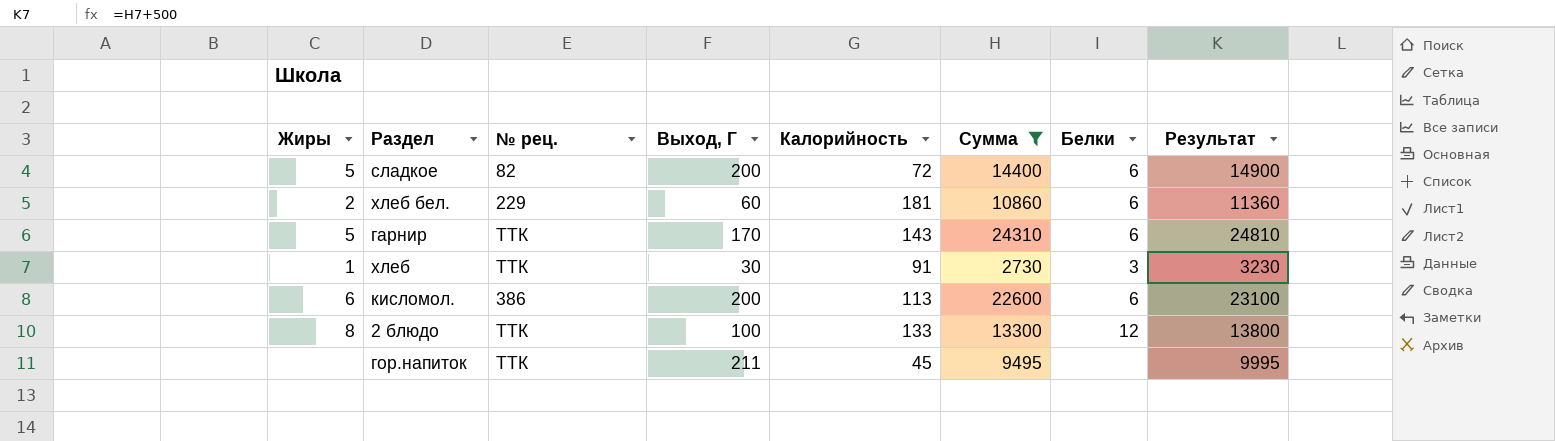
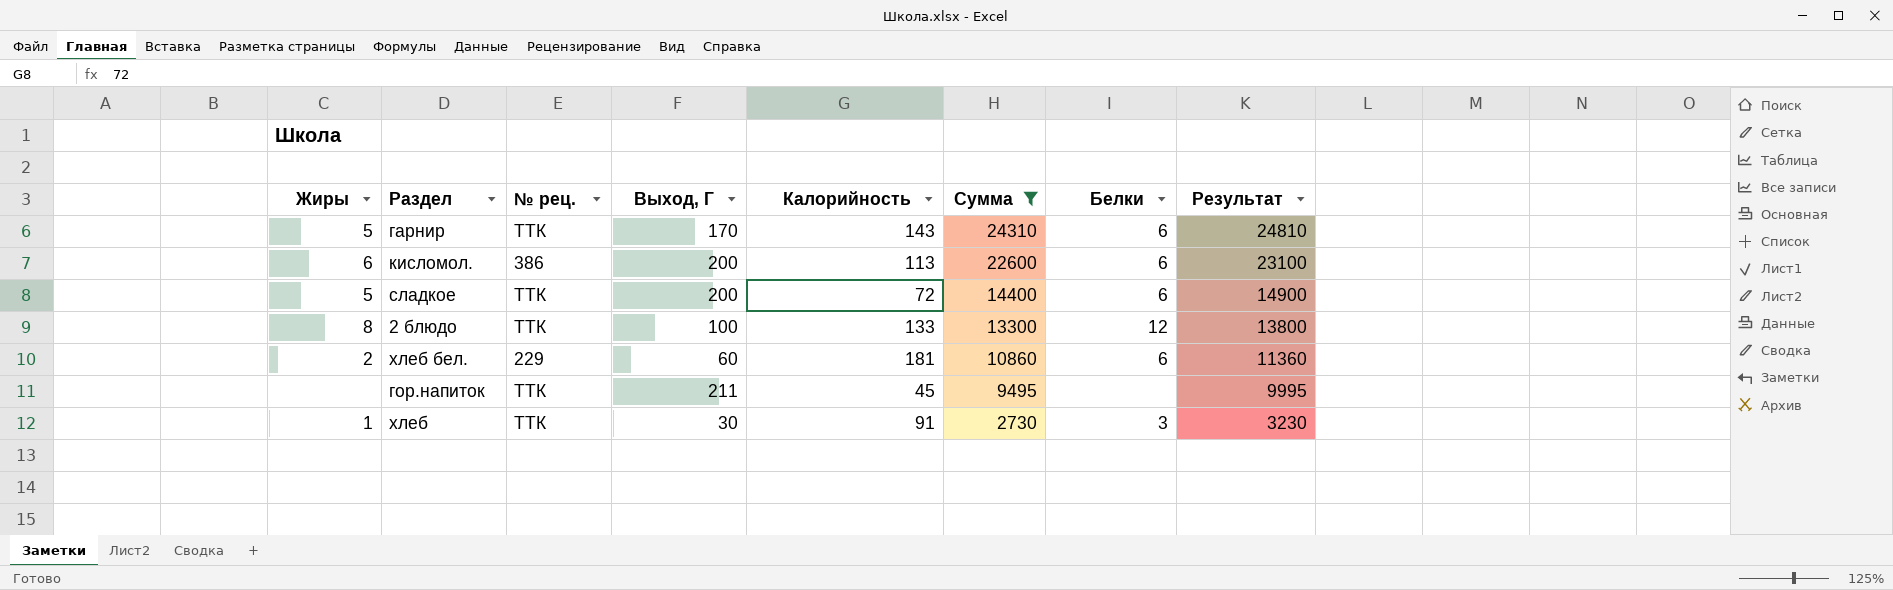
row order: none -> Сумма descending
сладкое | № рец.: 82 -> ТТК

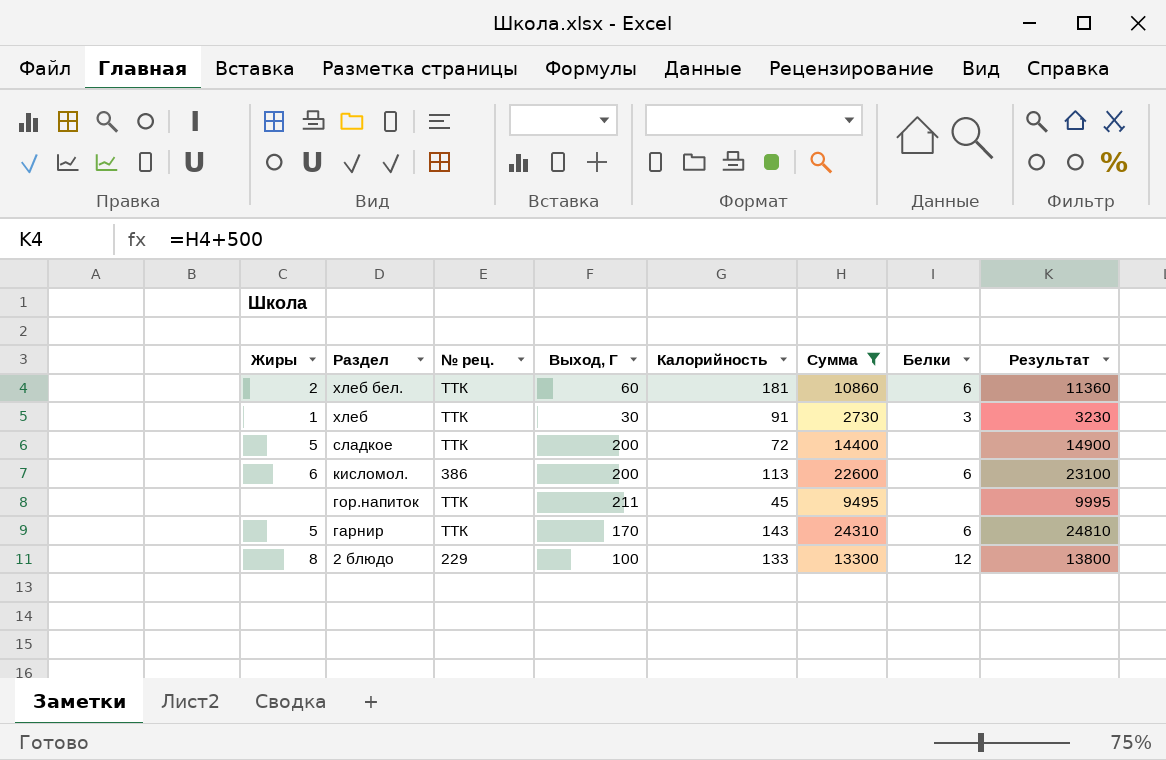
row order: Сумма descending -> Раздел descending
хлеб бел. | № рец.: 229 -> ТТК
сладкое | Белки: 6 -> none
2 блюдо | № рец.: ТТК -> 229

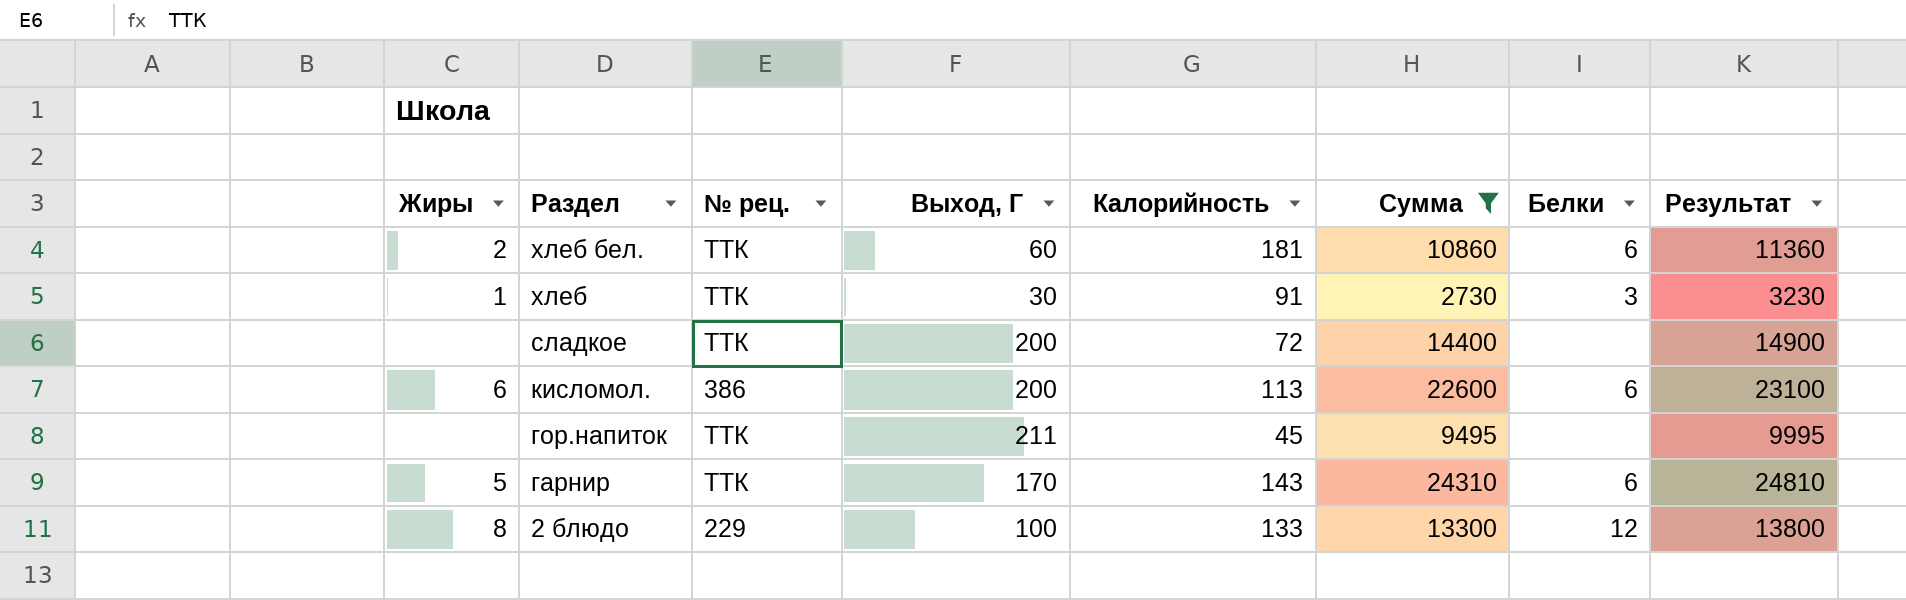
сладкое | Жиры: 5 -> none

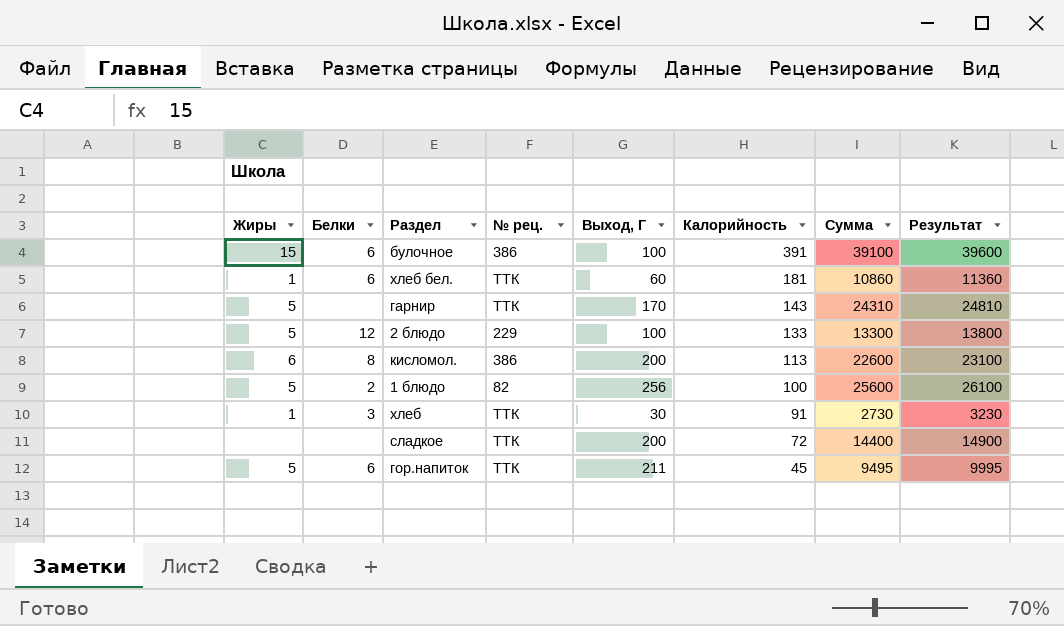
filter: Сумма <= 24310 -> none
row order: Раздел descending -> Калорийность descending
column Белки | position: 7 -> 2
хлеб бел. | Жиры: 2 -> 1
гарнир | Белки: 6 -> none
2 блюдо | Жиры: 8 -> 5
кисломол. | Белки: 6 -> 8
гор.напиток | Жиры: none -> 5
гор.напиток | Белки: none -> 6

